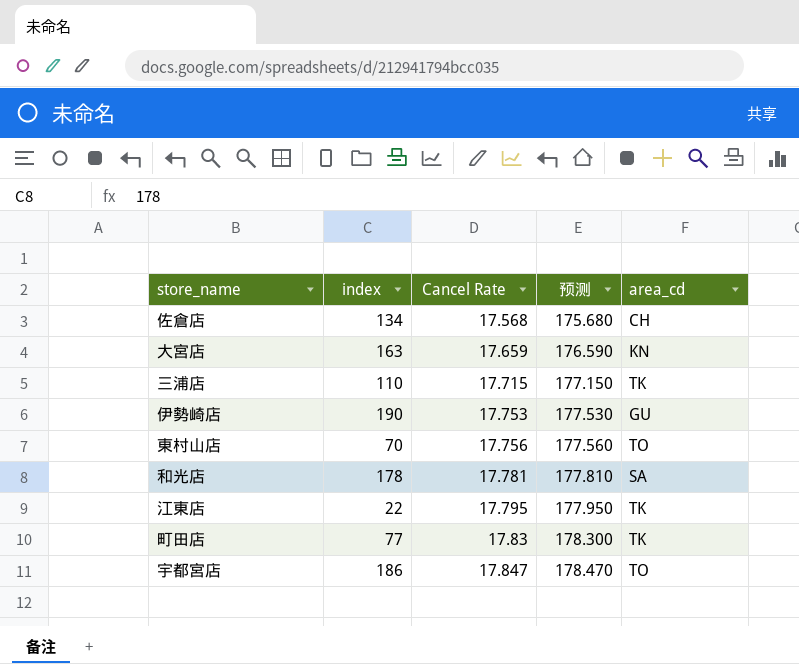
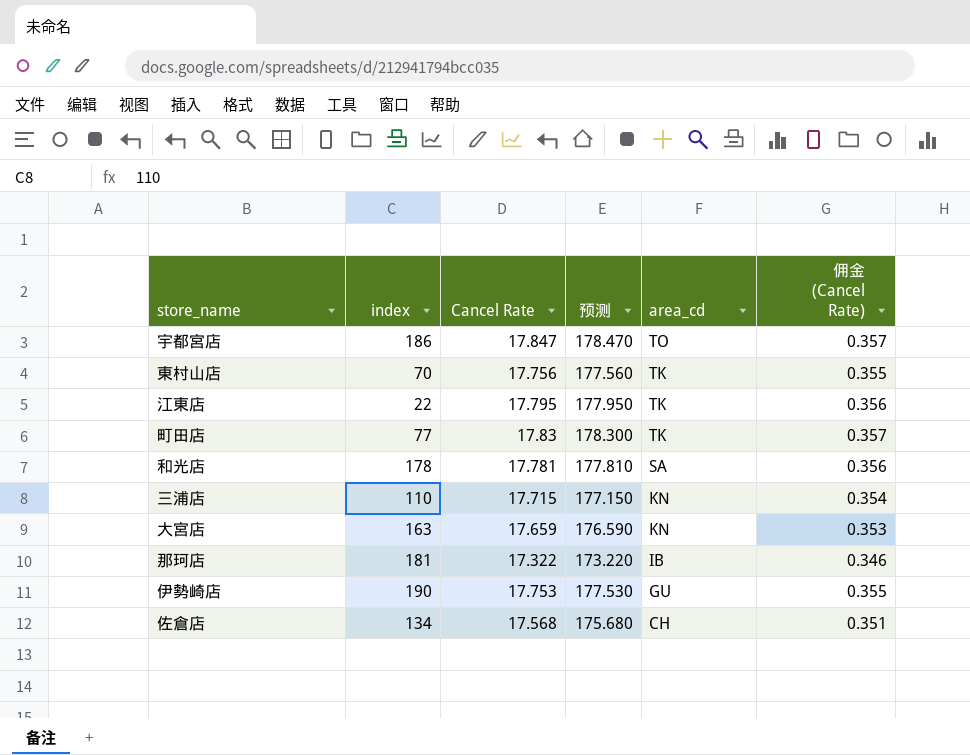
row order: Cancel Rate ascending -> area_cd descending
column 佣金 (Cancel Rate) | formula: none -> [Cancel Rate] * 0.02
東村山店 | area_cd: TO -> TK
三浦店 | area_cd: TK -> KN
row 那珂店: none -> 181 | 17.322 | 173.220 | IB | 0.346

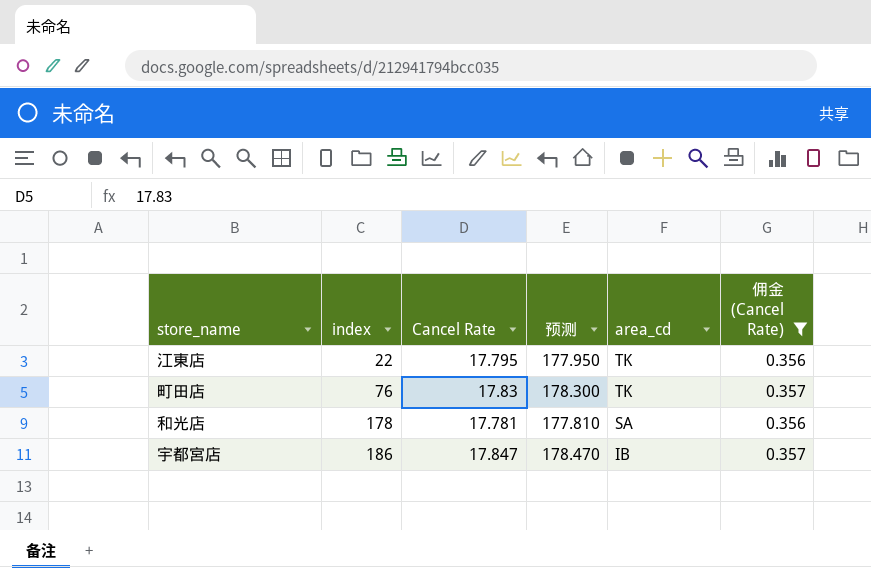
filter: none -> 佣金 (Cancel Rate) >= 0.356
row order: area_cd descending -> index ascending
町田店 | index: 77 -> 76
宇都宮店 | area_cd: TO -> IB

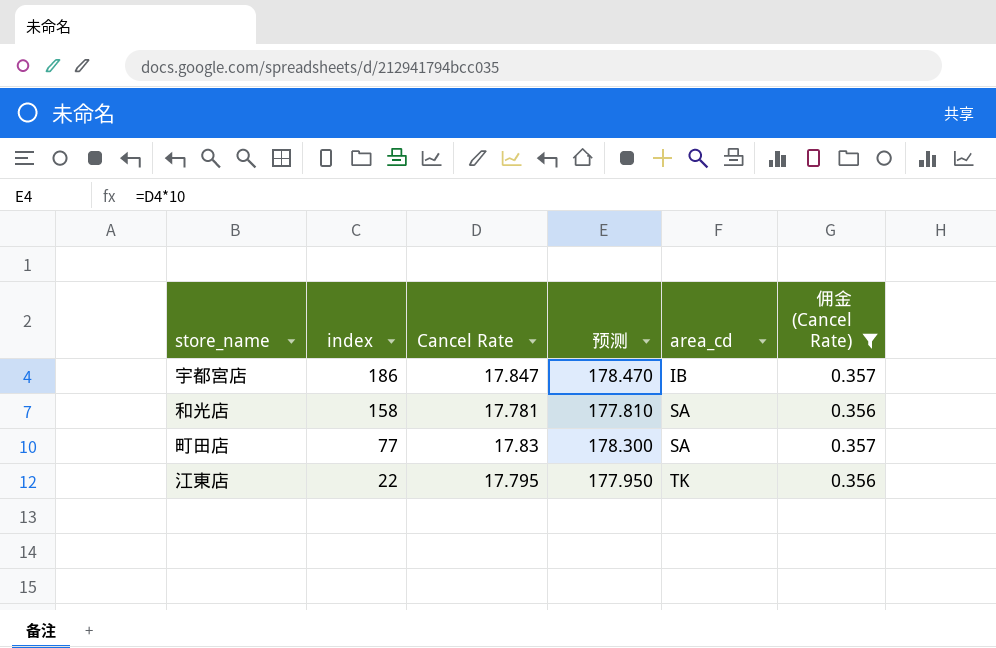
row order: index ascending -> index descending
和光店 | index: 178 -> 158
町田店 | index: 76 -> 77
町田店 | area_cd: TK -> SA

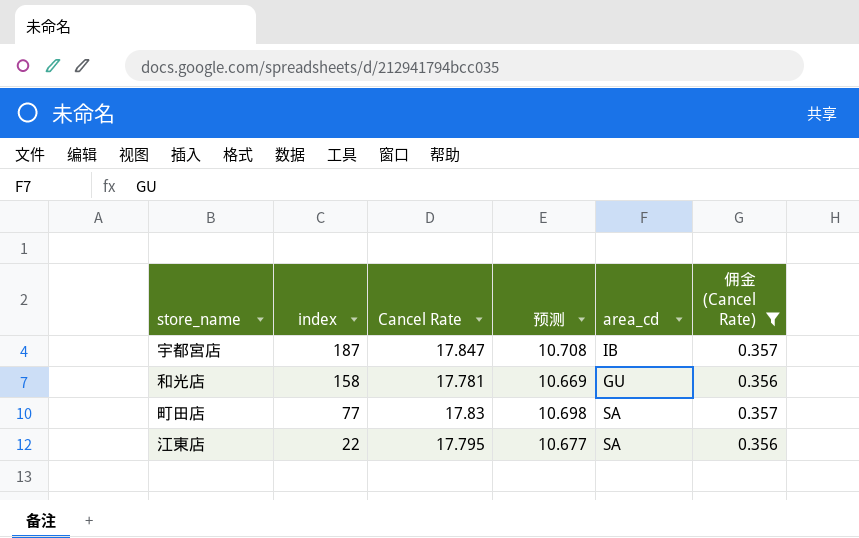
column 预测 | formula: [Cancel Rate] * 10 -> [Cancel Rate] * 0.6
宇都宮店 | index: 186 -> 187
和光店 | area_cd: SA -> GU
江東店 | area_cd: TK -> SA

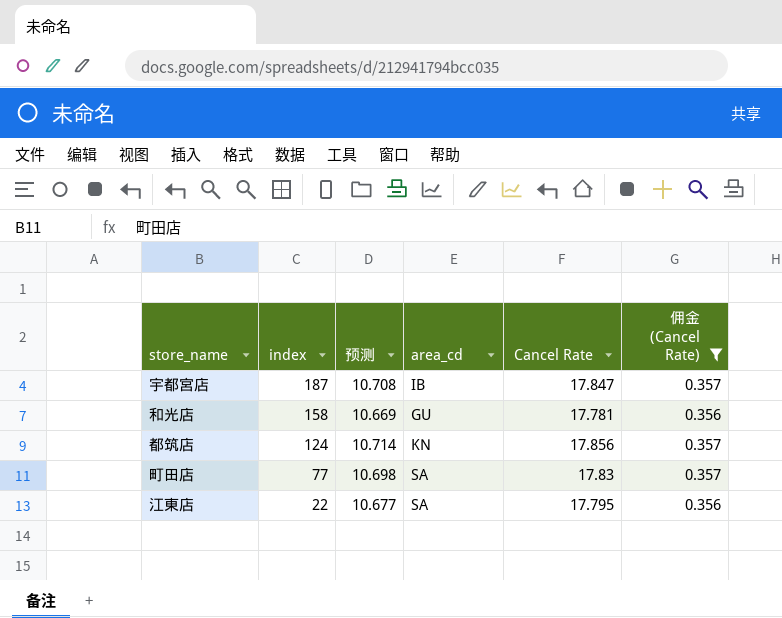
column Cancel Rate | position: 3 -> 5
row 都筑店: none -> 124 | 10.714 | KN | 17.856 | 0.357

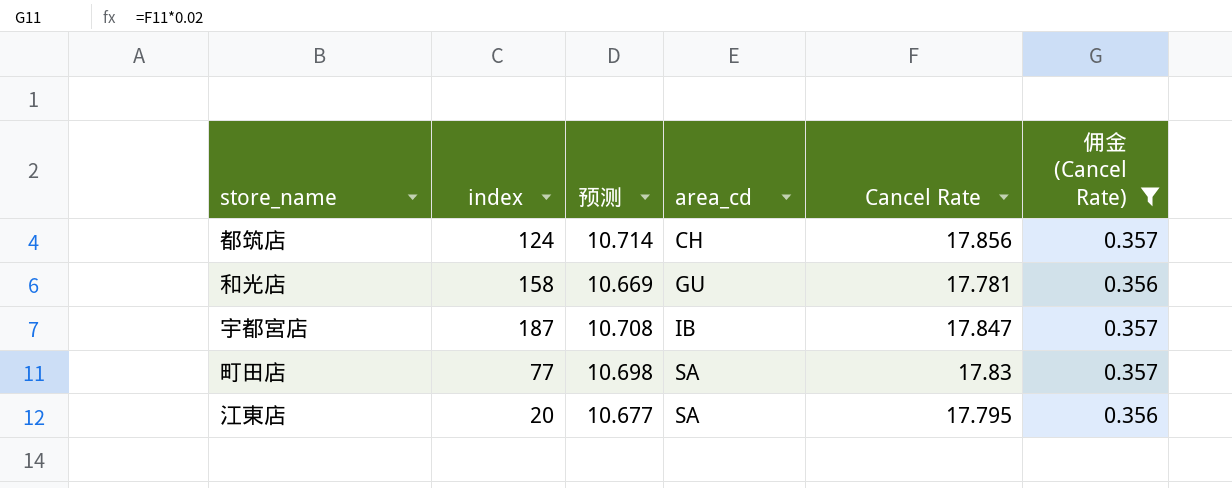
row order: index descending -> area_cd ascending
都筑店 | area_cd: KN -> CH
江東店 | index: 22 -> 20

